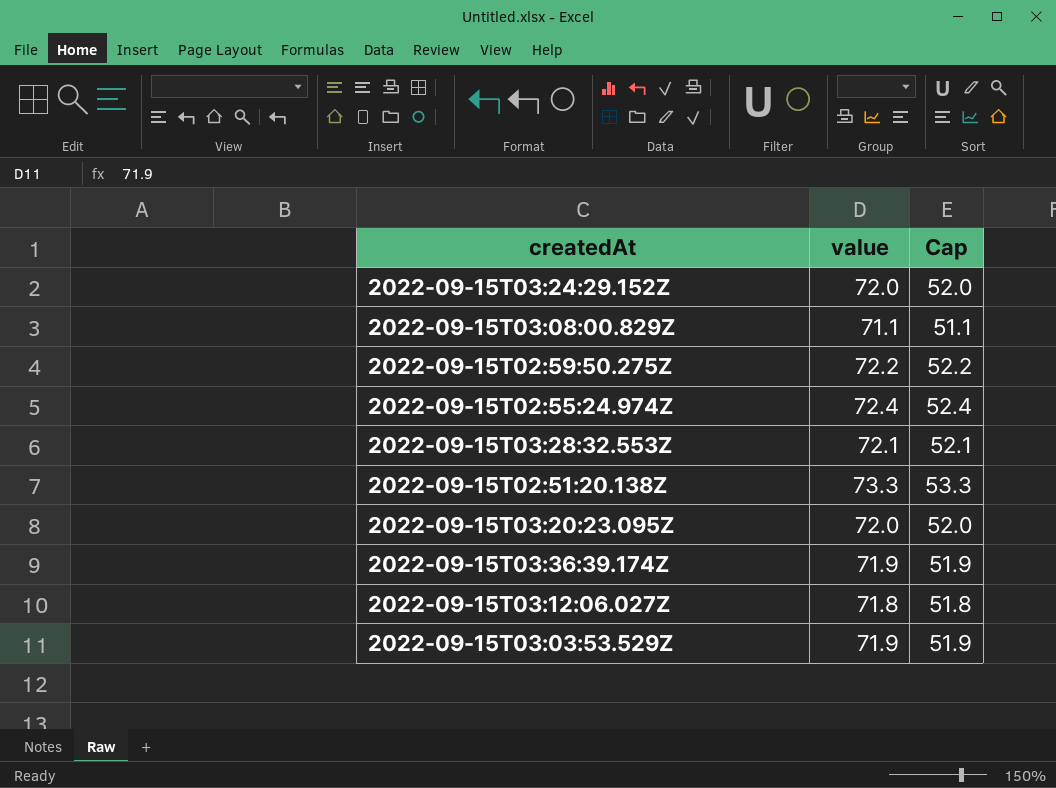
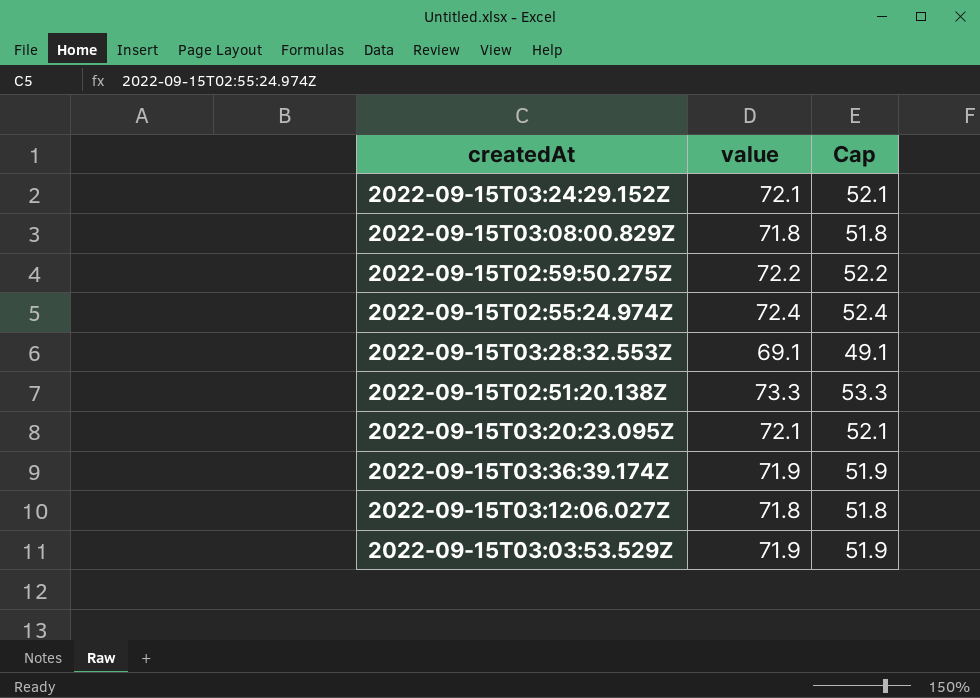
2022-09-15T03:24:29.152Z | value: 72.0 -> 72.1
2022-09-15T03:24:29.152Z | Cap: 52.0 -> 52.1
2022-09-15T03:08:00.829Z | value: 71.1 -> 71.8
2022-09-15T03:08:00.829Z | Cap: 51.1 -> 51.8
2022-09-15T03:28:32.553Z | value: 72.1 -> 69.1
2022-09-15T03:28:32.553Z | Cap: 52.1 -> 49.1
2022-09-15T03:20:23.095Z | value: 72.0 -> 72.1
2022-09-15T03:20:23.095Z | Cap: 52.0 -> 52.1

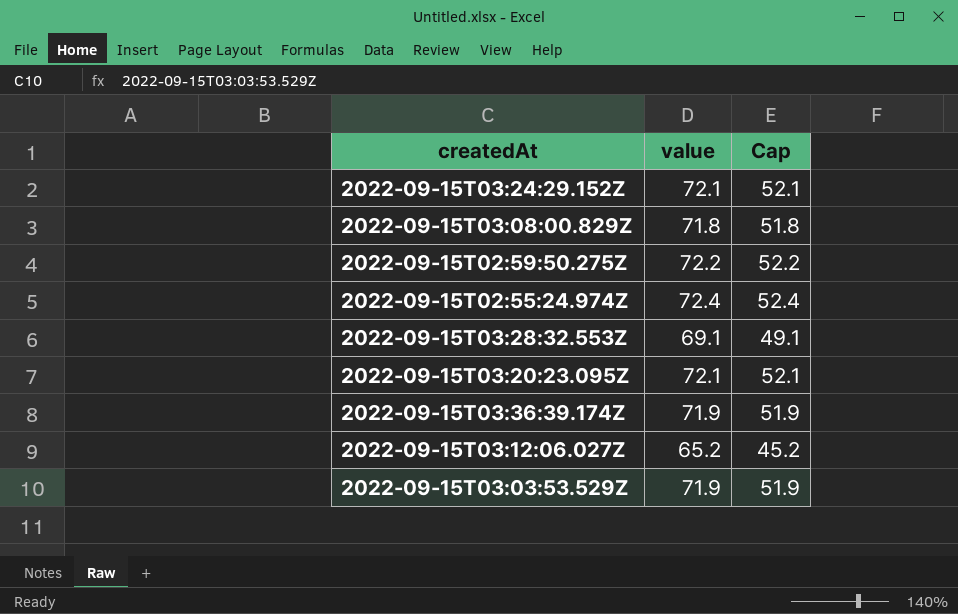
row 2022-09-15T02:51:20.138Z: 73.3 | 53.3 -> none
2022-09-15T03:12:06.027Z | value: 71.8 -> 65.2
2022-09-15T03:12:06.027Z | Cap: 51.8 -> 45.2

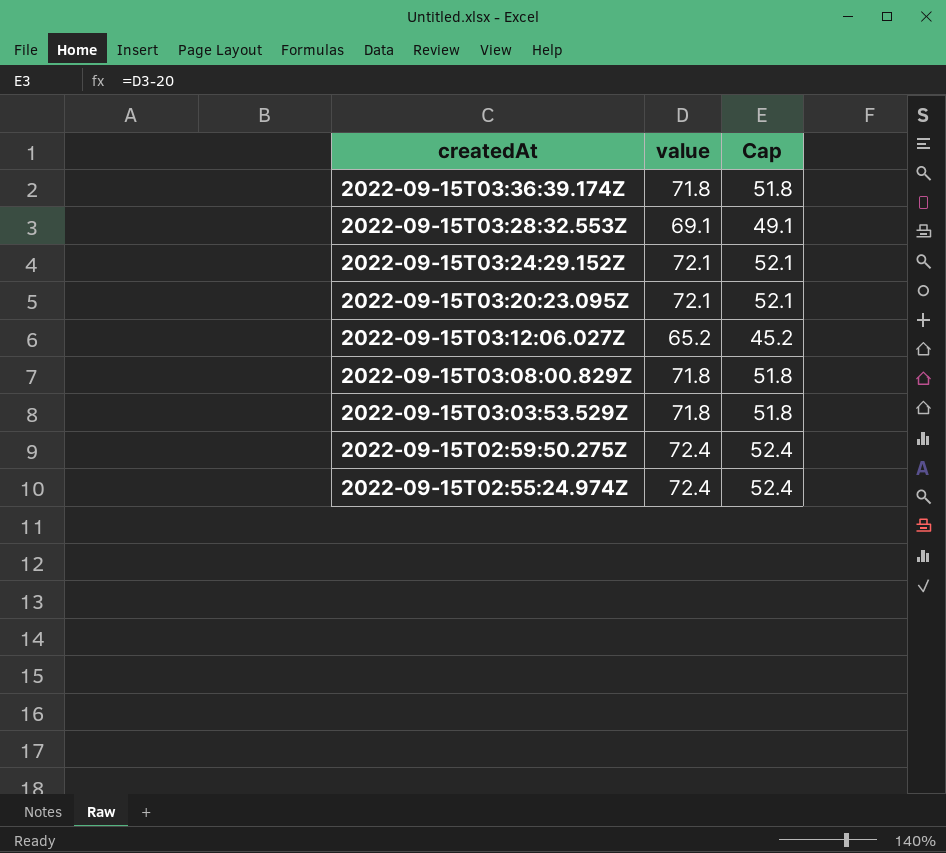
row order: none -> createdAt descending
2022-09-15T03:36:39.174Z | value: 71.9 -> 71.8
2022-09-15T03:36:39.174Z | Cap: 51.9 -> 51.8
2022-09-15T03:03:53.529Z | value: 71.9 -> 71.8
2022-09-15T03:03:53.529Z | Cap: 51.9 -> 51.8
2022-09-15T02:59:50.275Z | value: 72.2 -> 72.4
2022-09-15T02:59:50.275Z | Cap: 52.2 -> 52.4

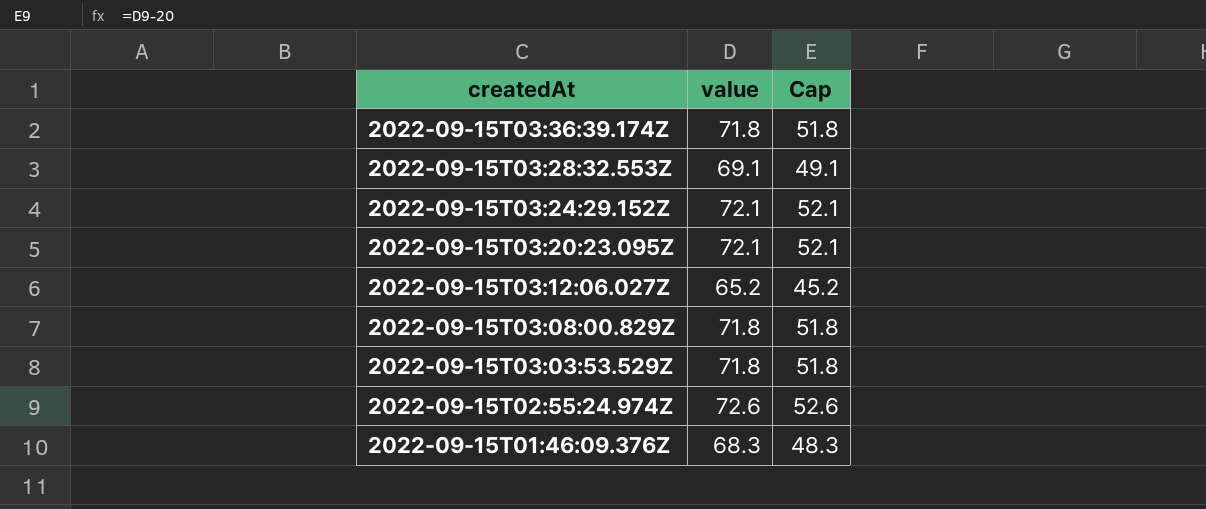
row 2022-09-15T02:59:50.275Z: 72.4 | 52.4 -> none
2022-09-15T02:55:24.974Z | value: 72.4 -> 72.6
2022-09-15T02:55:24.974Z | Cap: 52.4 -> 52.6
row 2022-09-15T01:46:09.376Z: none -> 68.3 | 48.3

